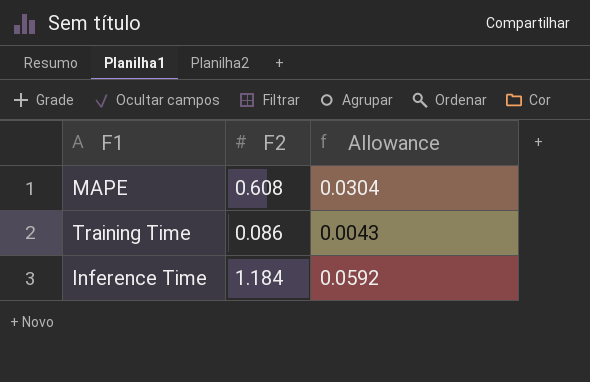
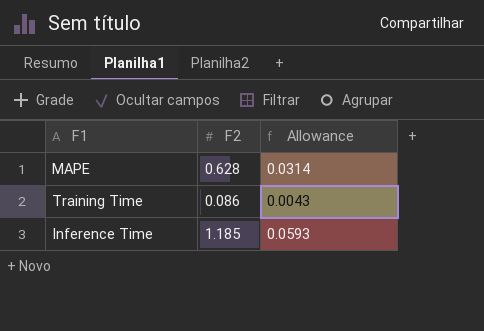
MAPE | F2: 0.608 -> 0.628
MAPE | Allowance: 0.0304 -> 0.0314
Inference Time | F2: 1.184 -> 1.185
Inference Time | Allowance: 0.0592 -> 0.0593

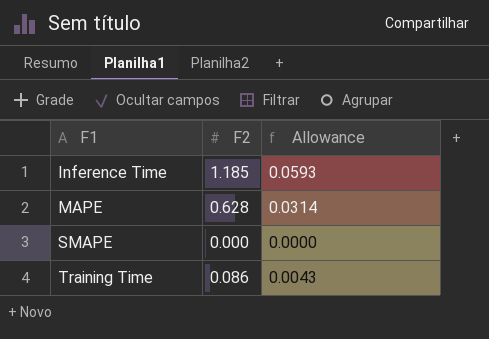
row order: none -> F1 ascending
row SMAPE: none -> 0.000 | 0.0000

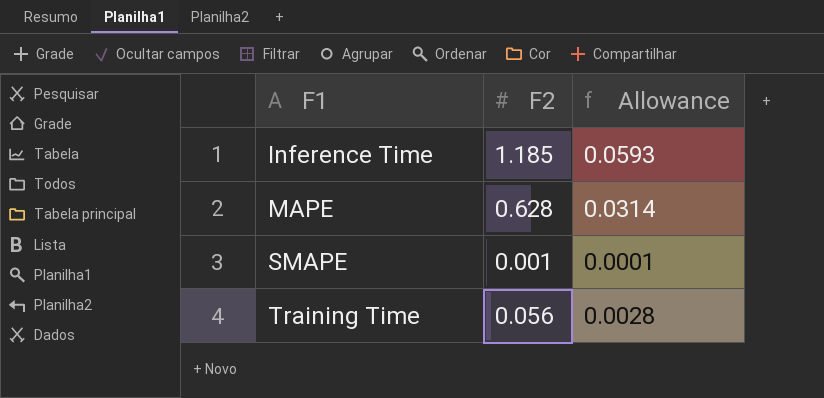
SMAPE | F2: 0.000 -> 0.001
SMAPE | Allowance: 0.0000 -> 0.0001
Training Time | F2: 0.086 -> 0.056
Training Time | Allowance: 0.0043 -> 0.0028

